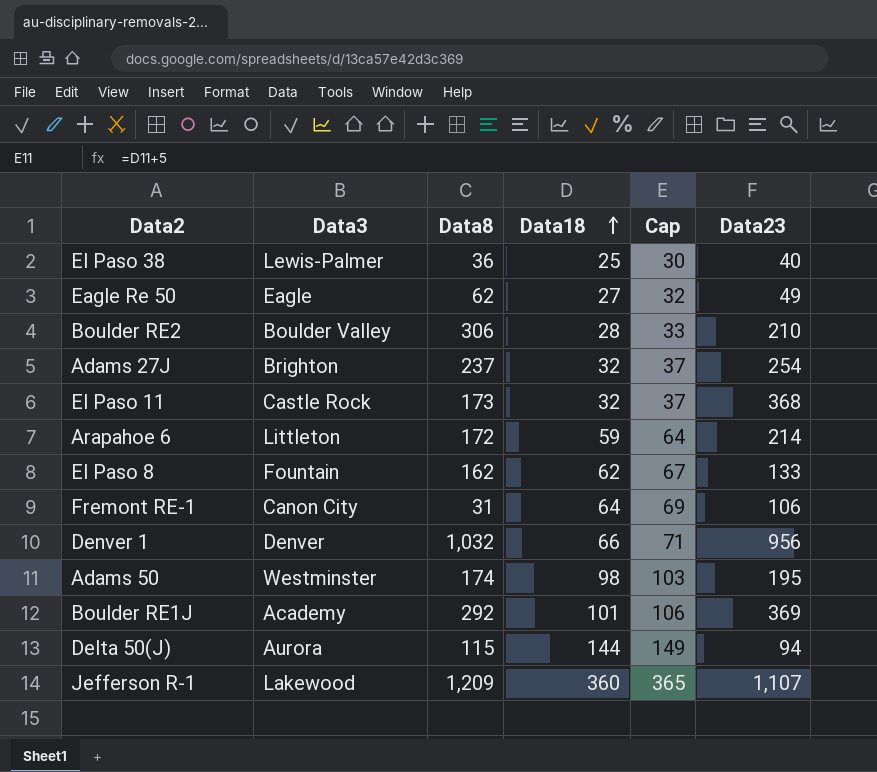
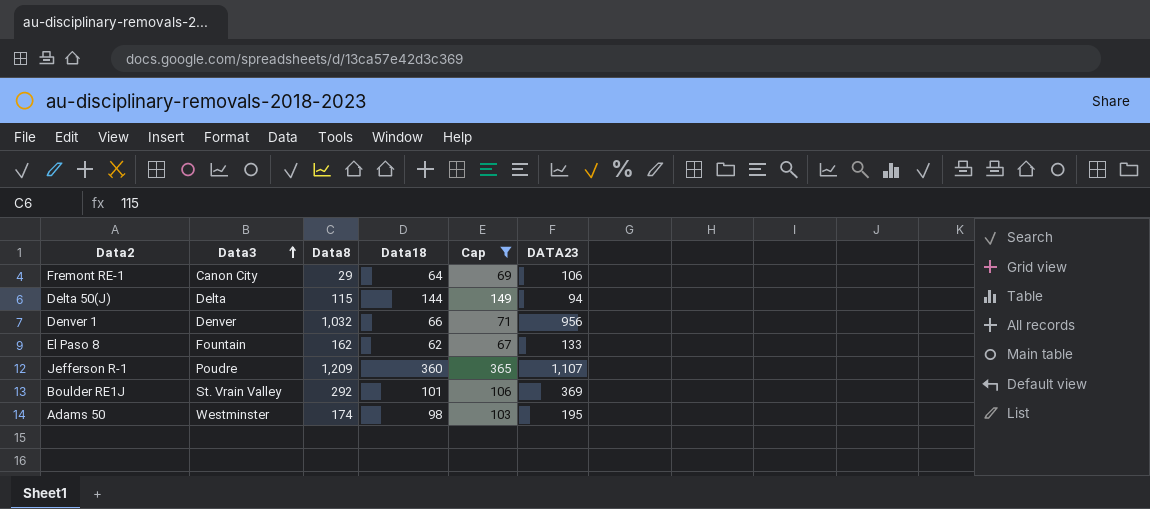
filter: none -> Cap >= 67
row order: Data18 ascending -> Data3 ascending
column name: Data23 -> DATA23
Fremont RE-1 | Data8: 31 -> 29
Delta 50(J) | Data3: Aurora -> Delta
Jefferson R-1 | Data3: Lakewood -> Poudre
Boulder RE1J | Data3: Academy -> St. Vrain Valley

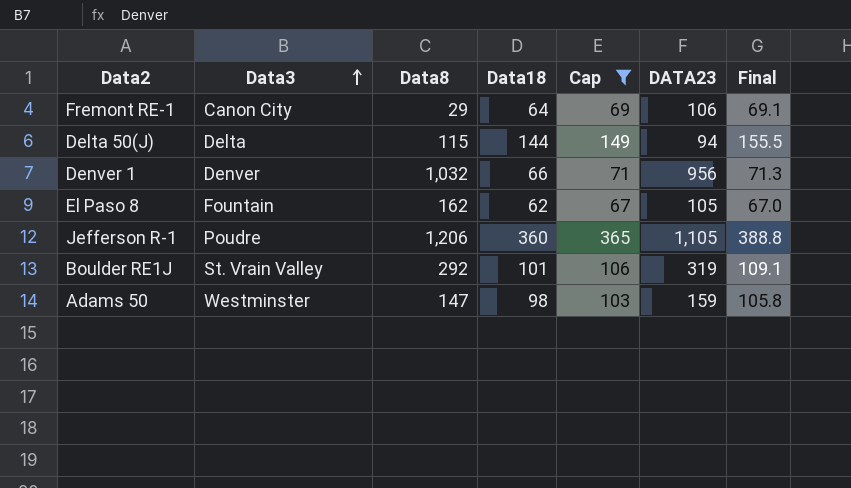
column Final | formula: none -> [Data18] * 1.08
El Paso 8 | DATA23: 133 -> 105
Jefferson R-1 | Data8: 1,209 -> 1,206
Jefferson R-1 | DATA23: 1,107 -> 1,105
Boulder RE1J | DATA23: 369 -> 319
Adams 50 | Data8: 174 -> 147
Adams 50 | DATA23: 195 -> 159

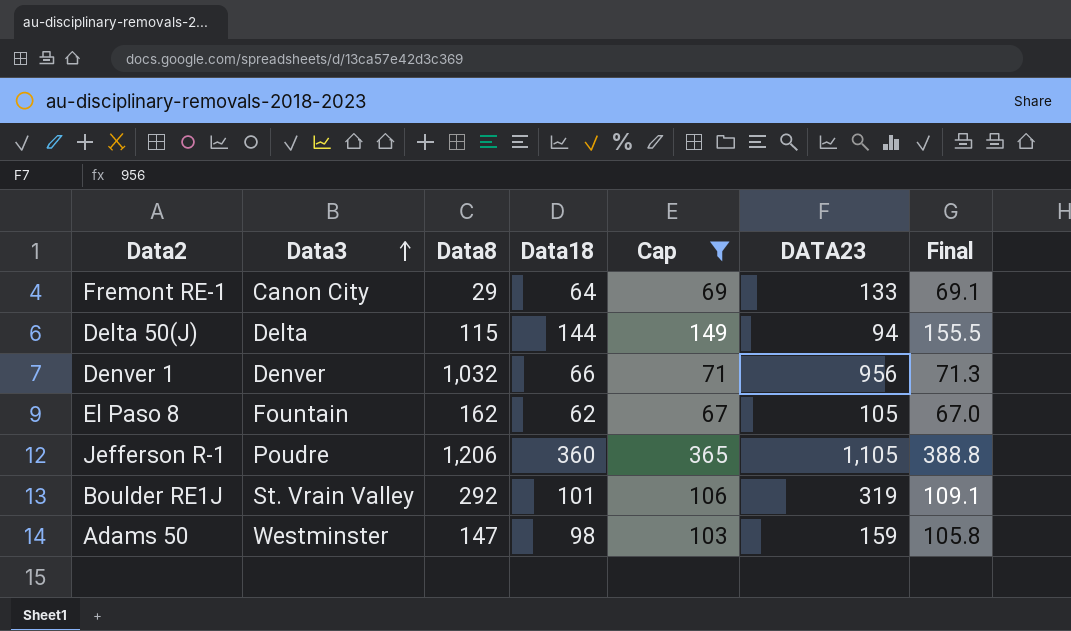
Fremont RE-1 | DATA23: 106 -> 133

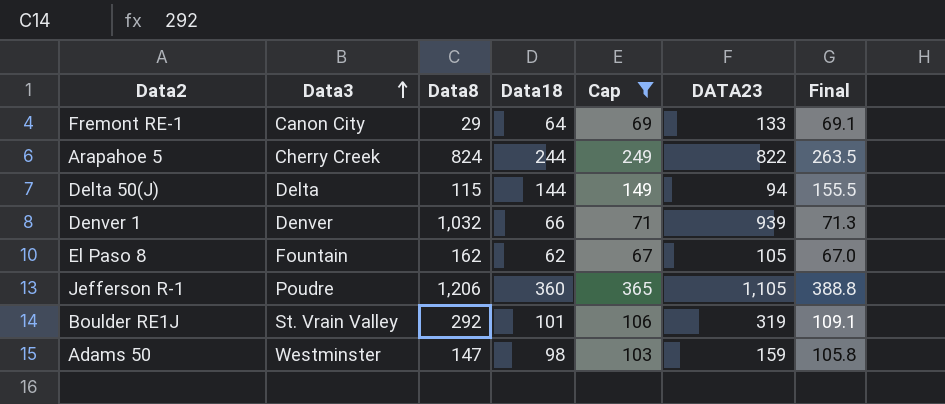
row Arapahoe 5: none -> Cherry Creek | 824 | 244 | 249 | 822 | 263.5
Denver 1 | DATA23: 956 -> 939

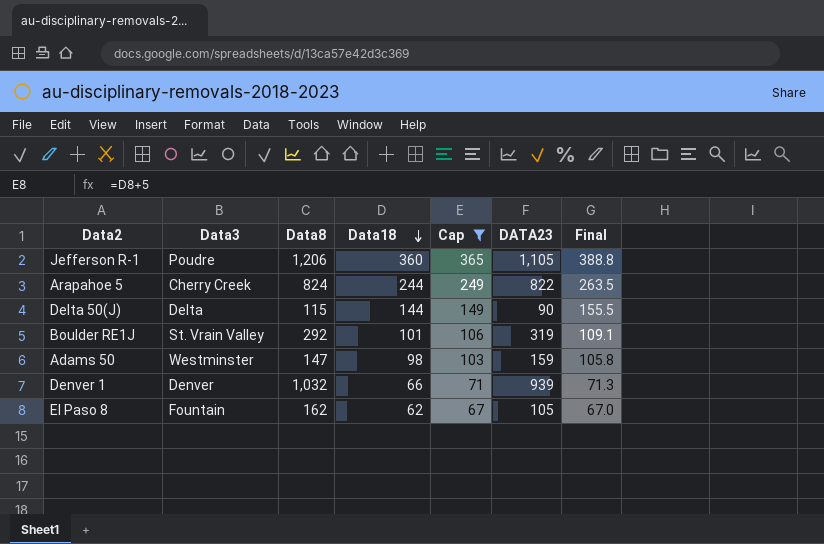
row order: Data3 ascending -> Data18 descending
row Fremont RE-1: Canon City | 29 | 64 | 69 | 133 | 69.1 -> none
Delta 50(J) | DATA23: 94 -> 90

